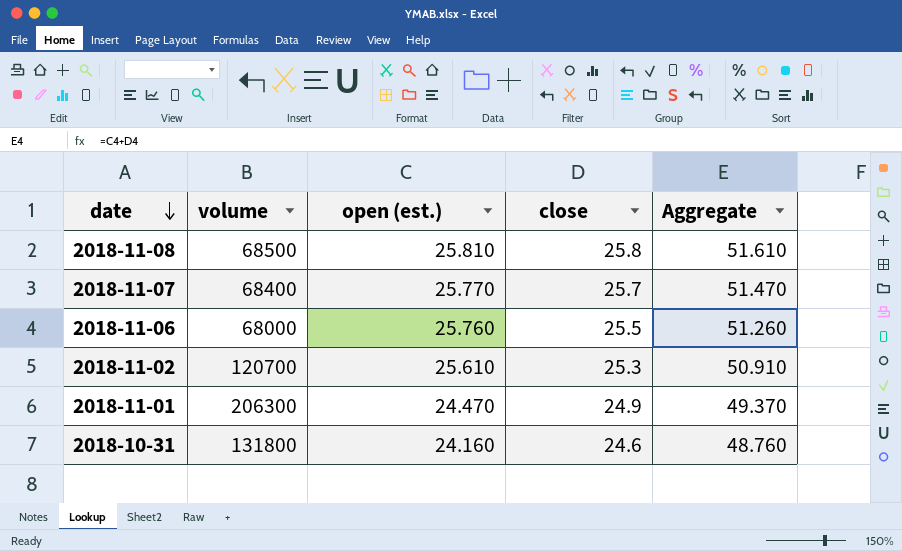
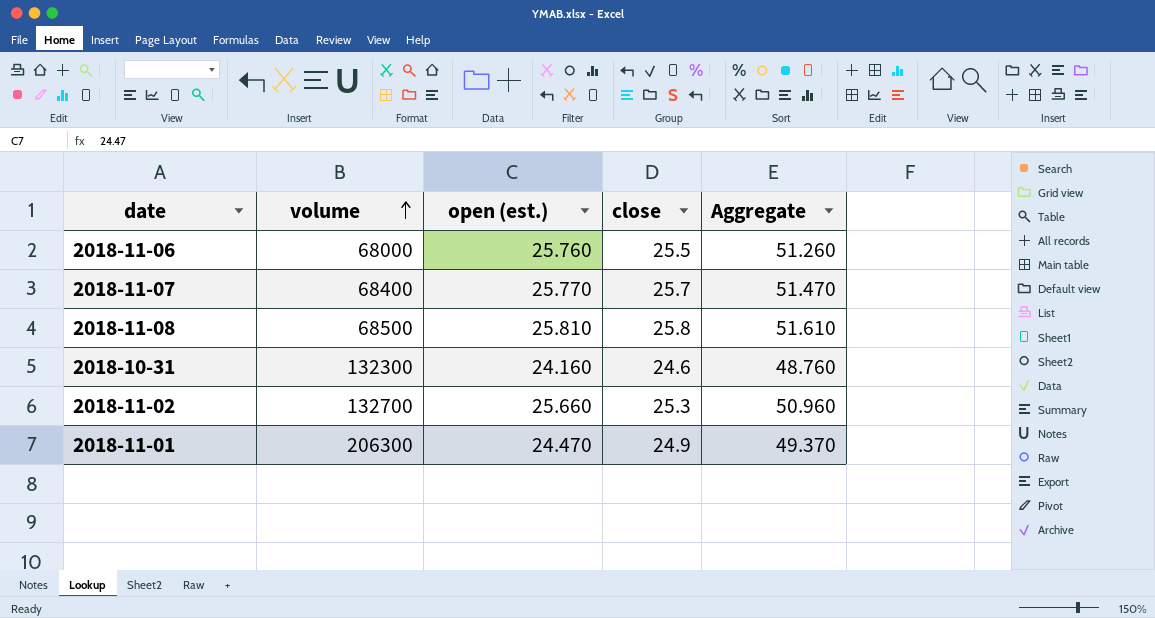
row order: date descending -> volume ascending
2018-10-31 | volume: 131800 -> 132300
2018-11-02 | volume: 120700 -> 132700
2018-11-02 | open (est.): 25.610 -> 25.660
2018-11-02 | Aggregate: 50.910 -> 50.960

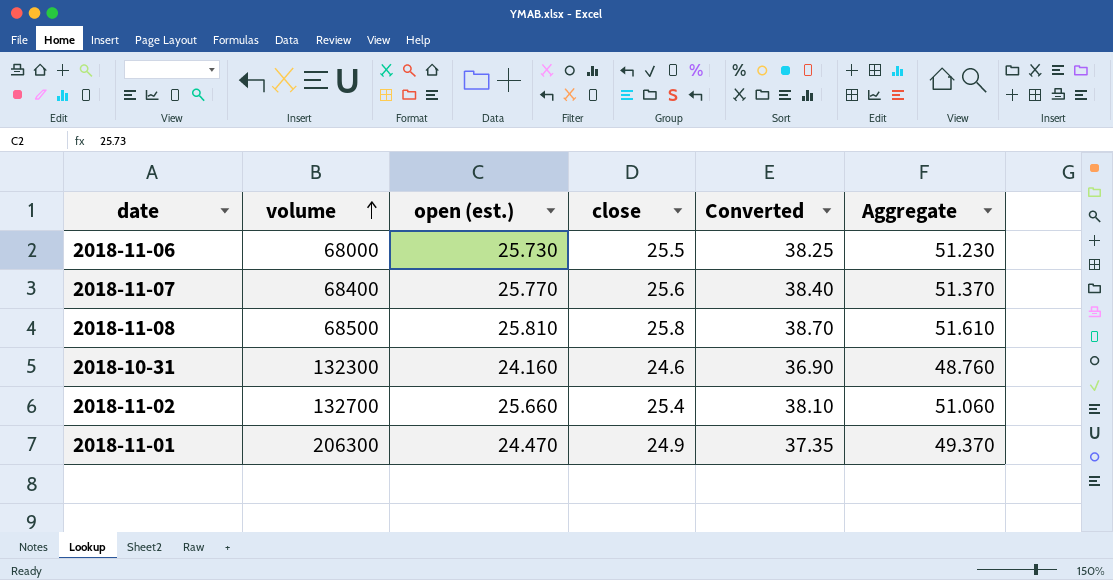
column Converted | formula: none -> [close] * 1.5
2018-11-06 | open (est.): 25.760 -> 25.730
2018-11-06 | Aggregate: 51.260 -> 51.230
2018-11-07 | close: 25.7 -> 25.6
2018-11-07 | Aggregate: 51.470 -> 51.370
2018-11-02 | close: 25.3 -> 25.4
2018-11-02 | Aggregate: 50.960 -> 51.060

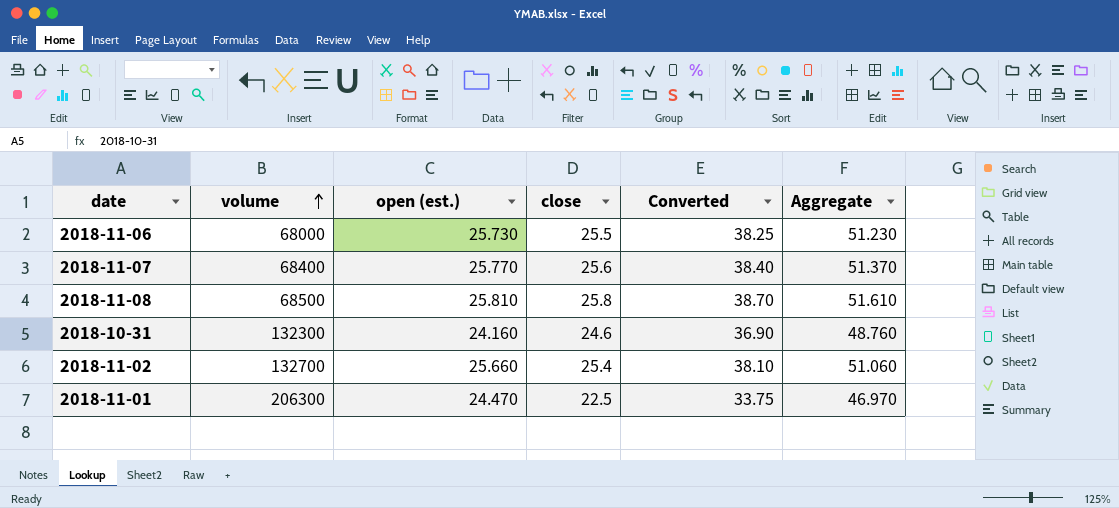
2018-11-01 | close: 24.9 -> 22.5
2018-11-01 | Converted: 37.35 -> 33.75
2018-11-01 | Aggregate: 49.370 -> 46.970

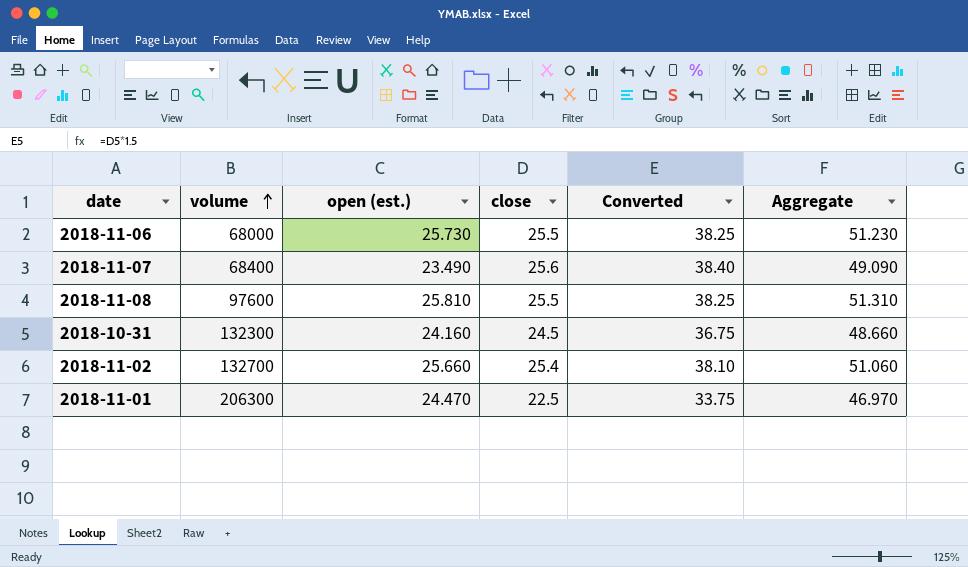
2018-11-07 | open (est.): 25.770 -> 23.490
2018-11-07 | Aggregate: 51.370 -> 49.090
2018-11-08 | volume: 68500 -> 97600
2018-11-08 | close: 25.8 -> 25.5
2018-11-08 | Converted: 38.70 -> 38.25
2018-11-08 | Aggregate: 51.610 -> 51.310
2018-10-31 | close: 24.6 -> 24.5
2018-10-31 | Converted: 36.90 -> 36.75
2018-10-31 | Aggregate: 48.760 -> 48.660

